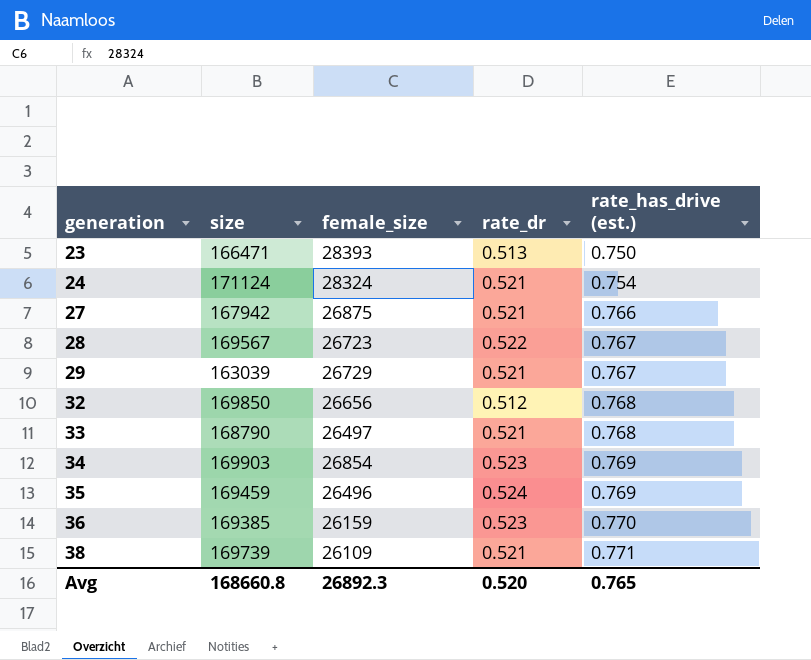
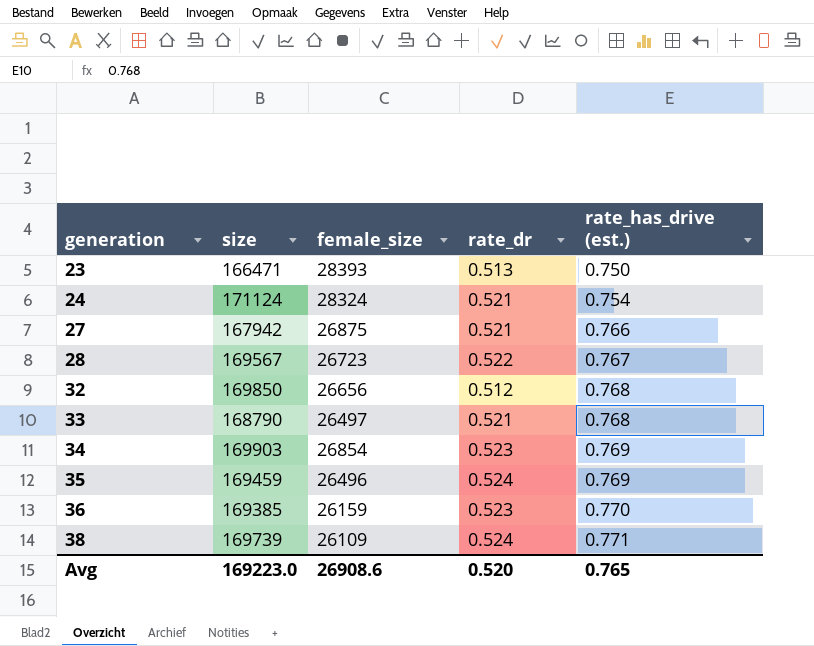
row 29: 163039 | 26729 | 0.521 | 0.767 -> none
38 | rate_dr: 0.521 -> 0.524
Avg | size: 168660.8 -> 169223.0
Avg | female_size: 26892.3 -> 26908.6

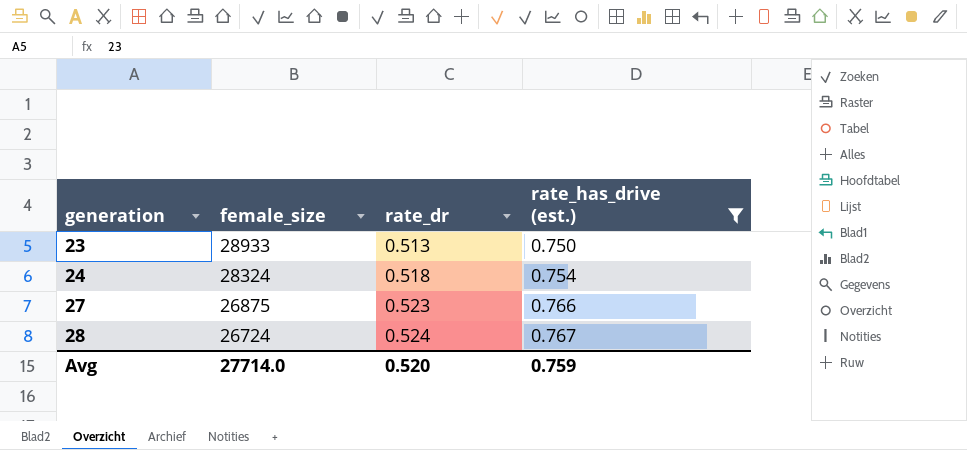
filter: none -> rate_has_drive (est.) <= 0.767
column size | position: 2 -> none
23 | female_size: 28393 -> 28933
24 | rate_dr: 0.521 -> 0.518
27 | rate_dr: 0.521 -> 0.523
28 | female_size: 26723 -> 26724
28 | rate_dr: 0.522 -> 0.524
Avg | female_size: 26908.6 -> 27714.0
Avg | rate_has_drive (est.): 0.765 -> 0.759

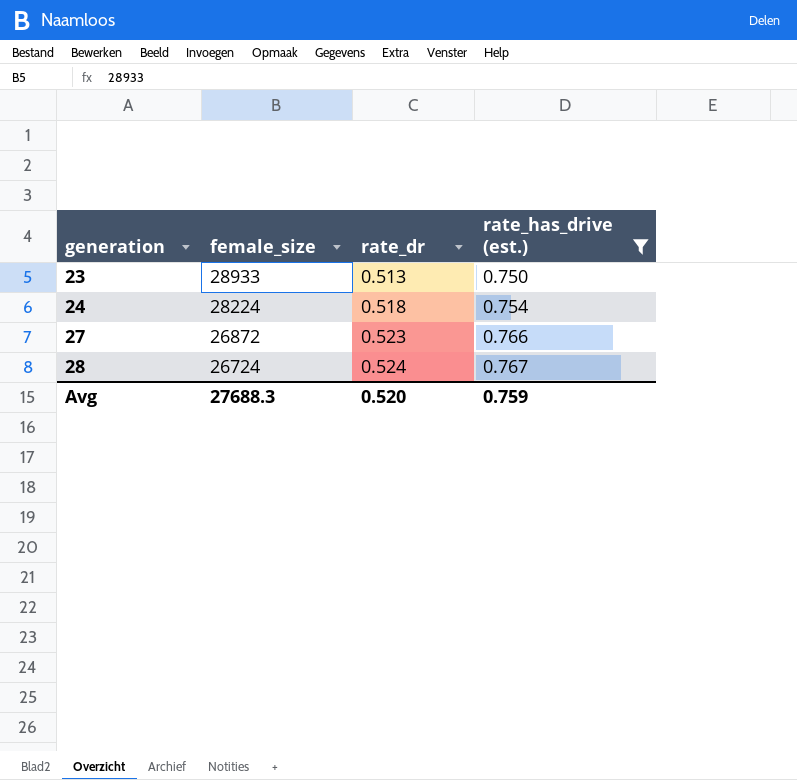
24 | female_size: 28324 -> 28224
27 | female_size: 26875 -> 26872
Avg | female_size: 27714.0 -> 27688.3

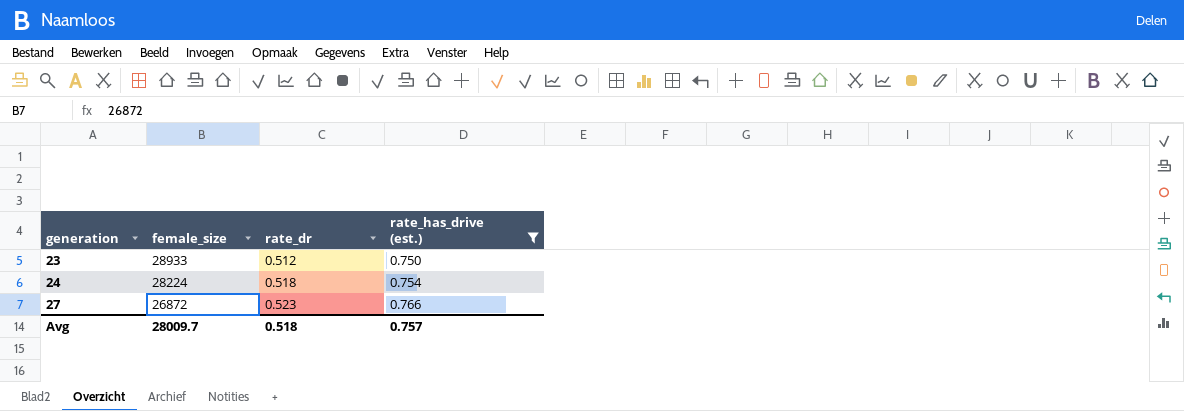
row 28: 26724 | 0.524 | 0.767 -> none
23 | rate_dr: 0.513 -> 0.512
Avg | female_size: 27688.3 -> 28009.7
Avg | rate_dr: 0.520 -> 0.518
Avg | rate_has_drive (est.): 0.759 -> 0.757

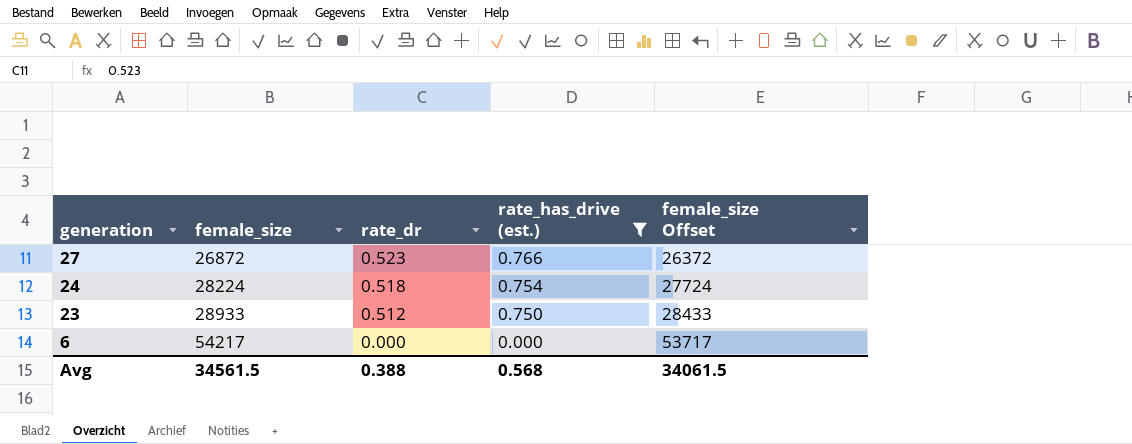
row order: generation ascending -> generation descending
column female_size Offset | formula: none -> [female_size] - 500
row 6: none -> 54217 | 0.000 | 0.000 | 53717
Avg | female_size: 28009.7 -> 34561.5
Avg | rate_dr: 0.518 -> 0.388
Avg | rate_has_drive (est.): 0.757 -> 0.568

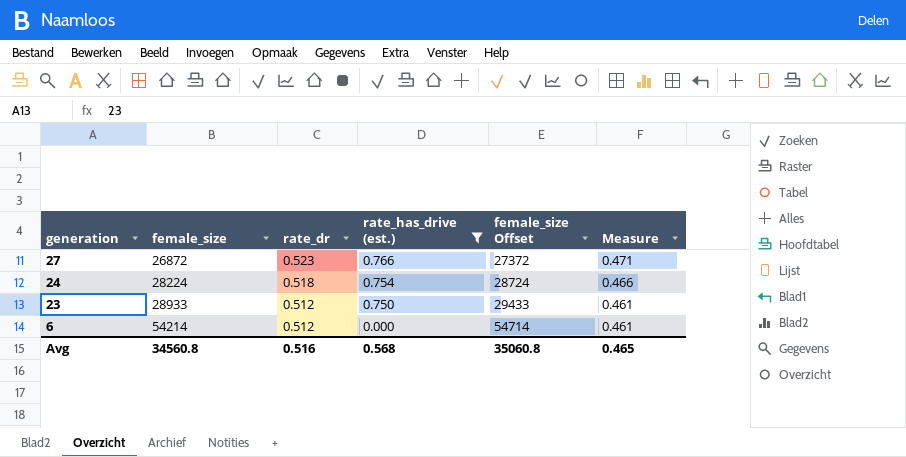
column female_size Offset | formula: [female_size] - 500 -> [female_size] + 500
column Measure | formula: none -> [rate_dr] * 0.9
6 | female_size: 54217 -> 54214
6 | rate_dr: 0.000 -> 0.512
Avg | female_size: 34561.5 -> 34560.8
Avg | rate_dr: 0.388 -> 0.516
Avg | female_size Offset: 34061.5 -> 35060.8

